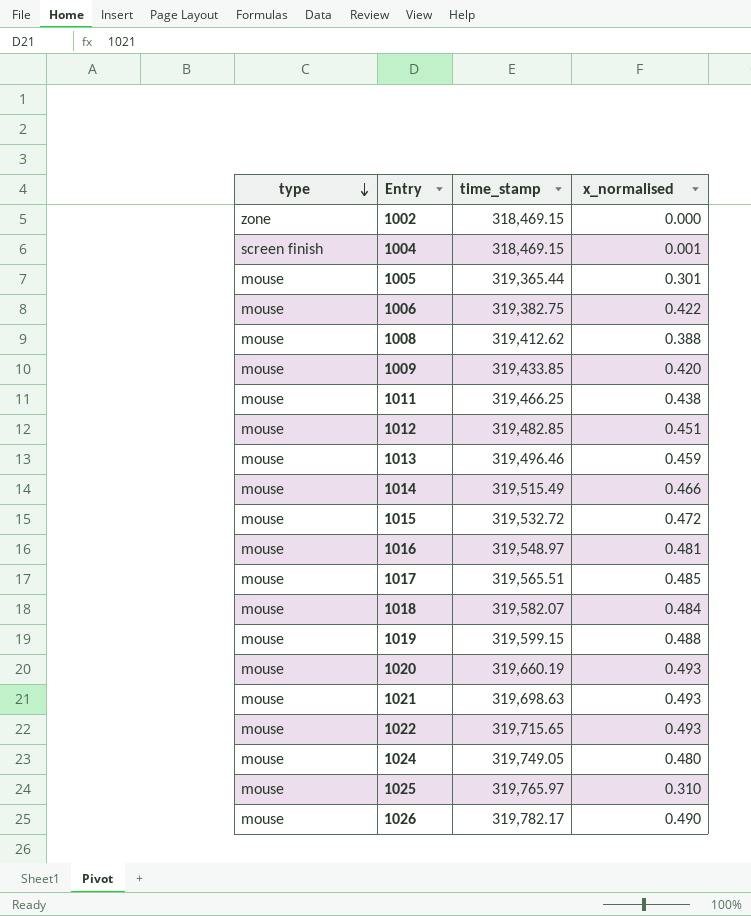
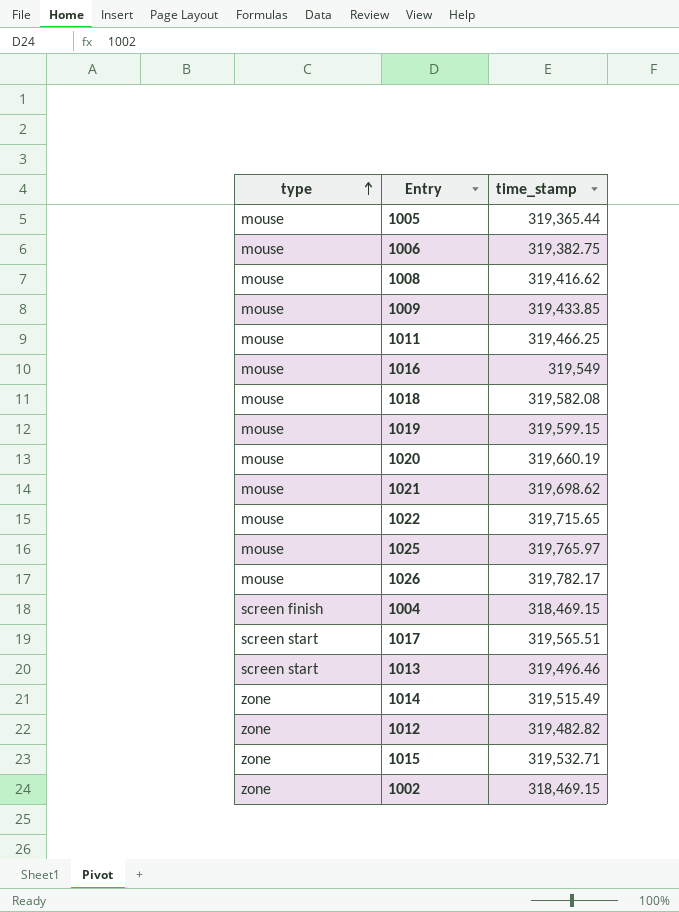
row order: type descending -> type ascending
column x_normalised | position: 4 -> none
row 1024: mouse | 319,749.05 | 0.480 -> none
1008 | time_stamp: 319,412.62 -> 319,416.62
1016 | time_stamp: 319,548.97 -> 319,549
1018 | time_stamp: 319,582.07 -> 319,582.08
1021 | time_stamp: 319,698.63 -> 319,698.62
1017 | type: mouse -> screen start
1013 | type: mouse -> screen start
1014 | type: mouse -> zone
1012 | type: mouse -> zone
1012 | time_stamp: 319,482.85 -> 319,482.82
1015 | type: mouse -> zone
1015 | time_stamp: 319,532.72 -> 319,532.71

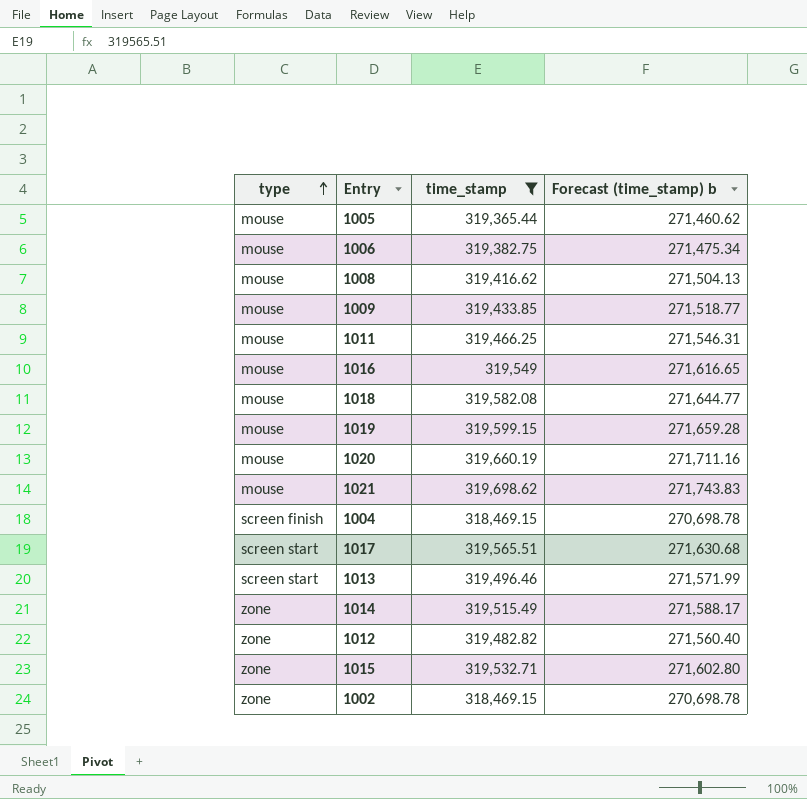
filter: none -> time_stamp <= 319,698.62
column Forecast (time_stamp) b | formula: none -> [time_stamp] * 0.85

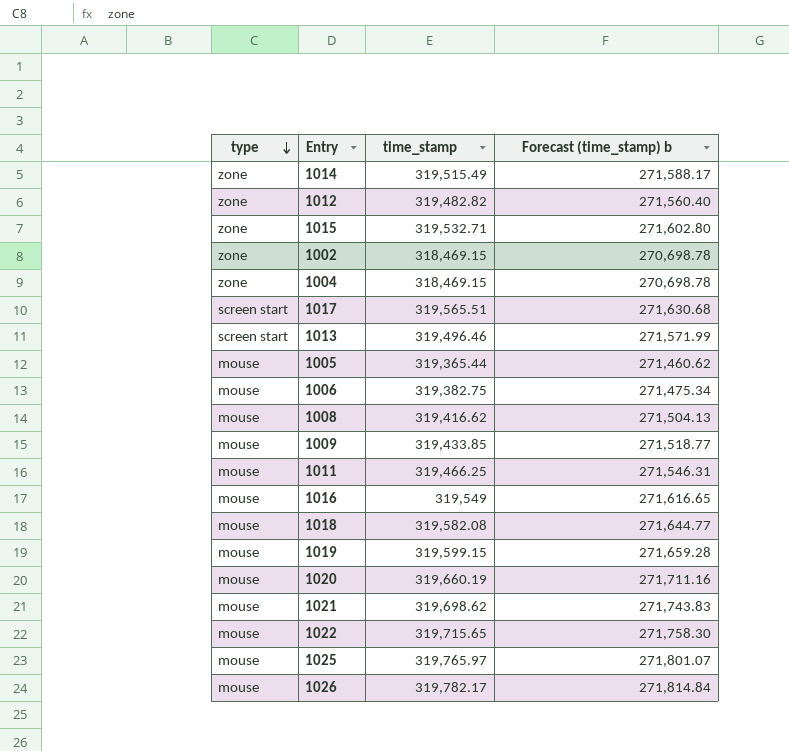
filter: time_stamp <= 319,698.62 -> none
row order: type ascending -> type descending
1004 | type: screen finish -> zone

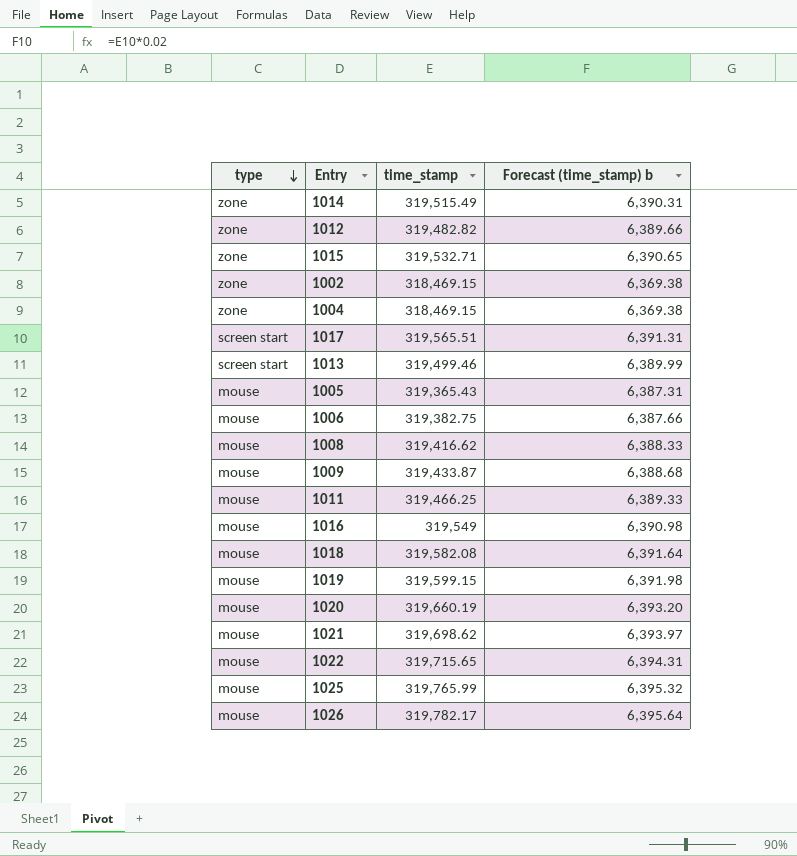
column Forecast (time_stamp) b | formula: [time_stamp] * 0.85 -> [time_stamp] * 0.02
1013 | time_stamp: 319,496.46 -> 319,499.46
1005 | time_stamp: 319,365.44 -> 319,365.43
1009 | time_stamp: 319,433.85 -> 319,433.87
1025 | time_stamp: 319,765.97 -> 319,765.99

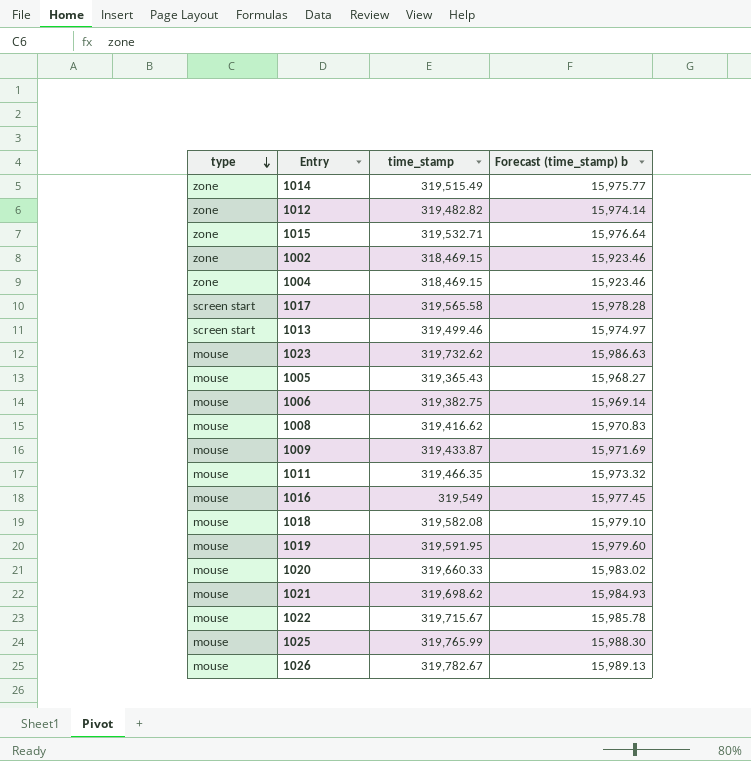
column Forecast (time_stamp) b | formula: [time_stamp] * 0.02 -> [time_stamp] * 0.05
1017 | time_stamp: 319,565.51 -> 319,565.58
row 1023: none -> mouse | 319,732.62 | 15,986.63
1011 | time_stamp: 319,466.25 -> 319,466.35
1019 | time_stamp: 319,599.15 -> 319,591.95
1020 | time_stamp: 319,660.19 -> 319,660.33
1022 | time_stamp: 319,715.65 -> 319,715.67
1026 | time_stamp: 319,782.17 -> 319,782.67

